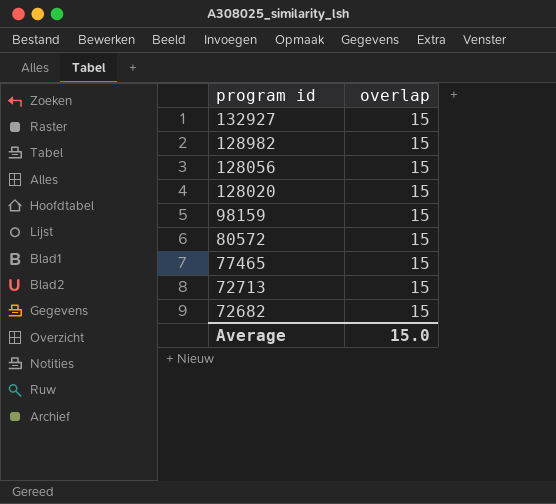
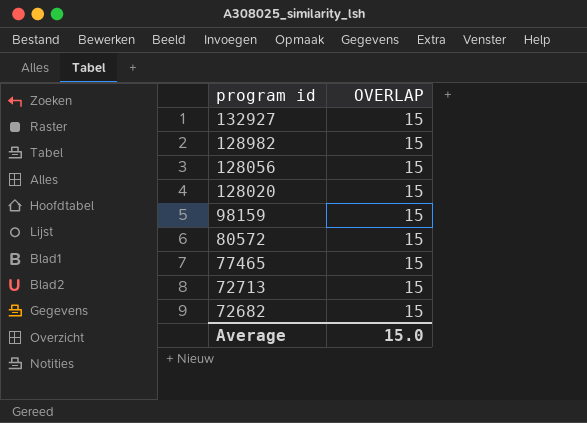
column name: overlap -> OVERLAP

